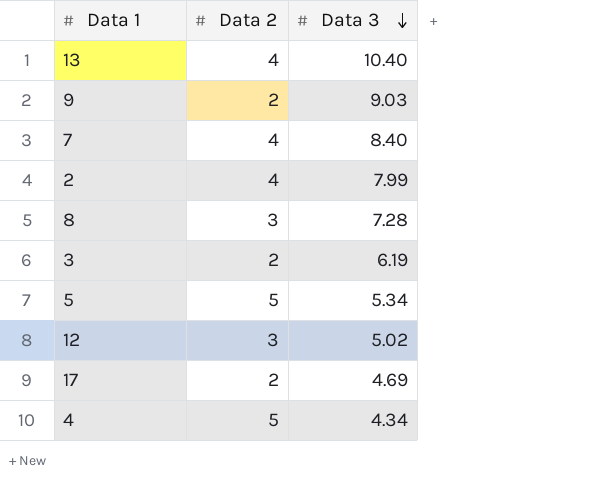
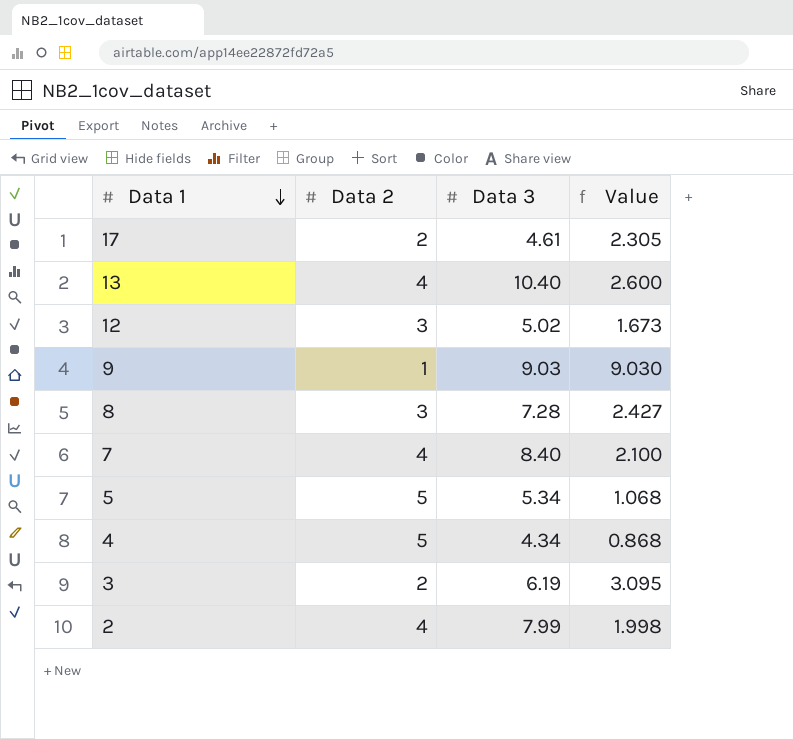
row order: Data 3 descending -> Data 1 descending
column Value | formula: none -> [Data 3] / [Data 2]
17 | Data 3: 4.69 -> 4.61
9 | Data 2: 2 -> 1

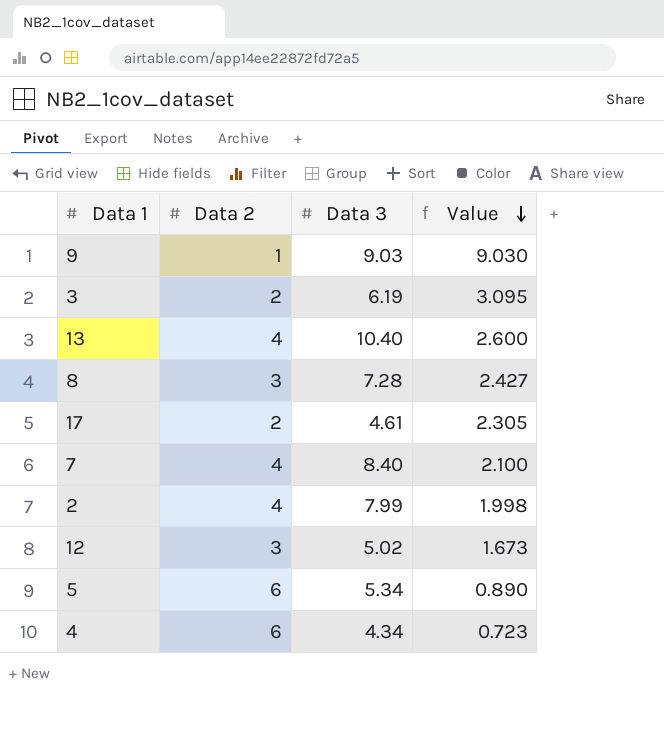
row order: Data 1 descending -> Value descending
5 | Data 2: 5 -> 6
5 | Value: 1.068 -> 0.890
4 | Data 2: 5 -> 6
4 | Value: 0.868 -> 0.723

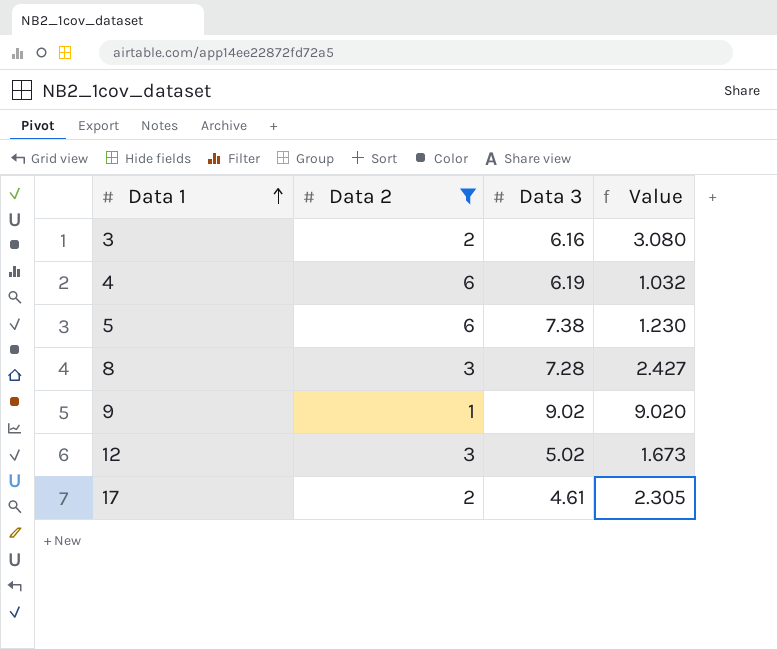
filter: none -> Data 2 != 4
row order: Value descending -> Data 1 ascending
3 | Data 3: 6.19 -> 6.16
3 | Value: 3.095 -> 3.080
4 | Data 3: 4.34 -> 6.19
4 | Value: 0.723 -> 1.032
5 | Data 3: 5.34 -> 7.38
5 | Value: 0.890 -> 1.230
9 | Data 3: 9.03 -> 9.02
9 | Value: 9.030 -> 9.020

